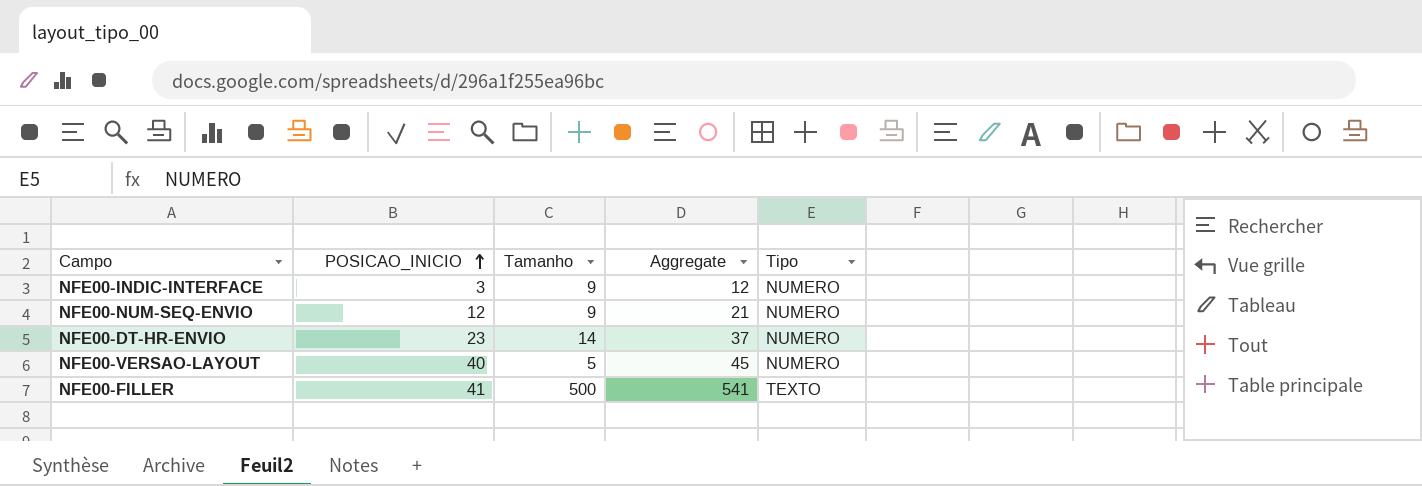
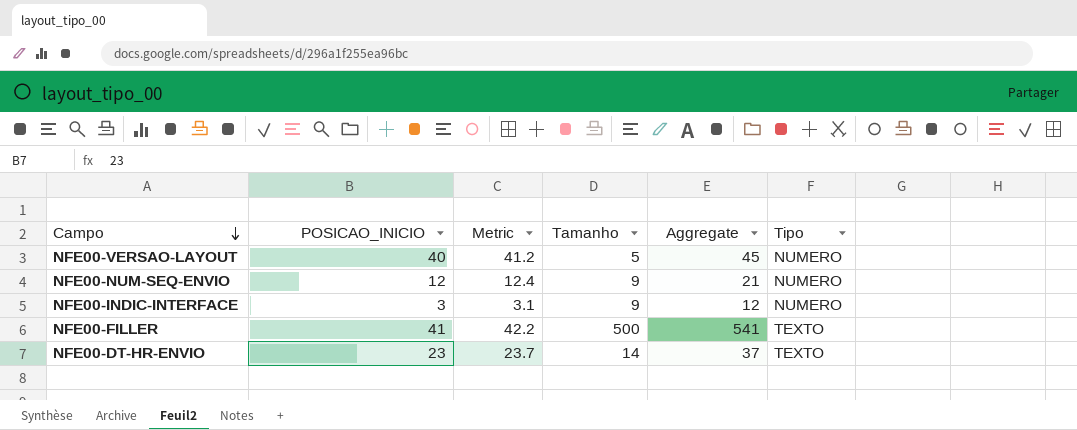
row order: POSICAO_INICIO ascending -> Campo descending
column Metric | formula: none -> [POSICAO_INICIO] * 1.03
NFE00-DT-HR-ENVIO | Tipo: NUMERO -> TEXTO

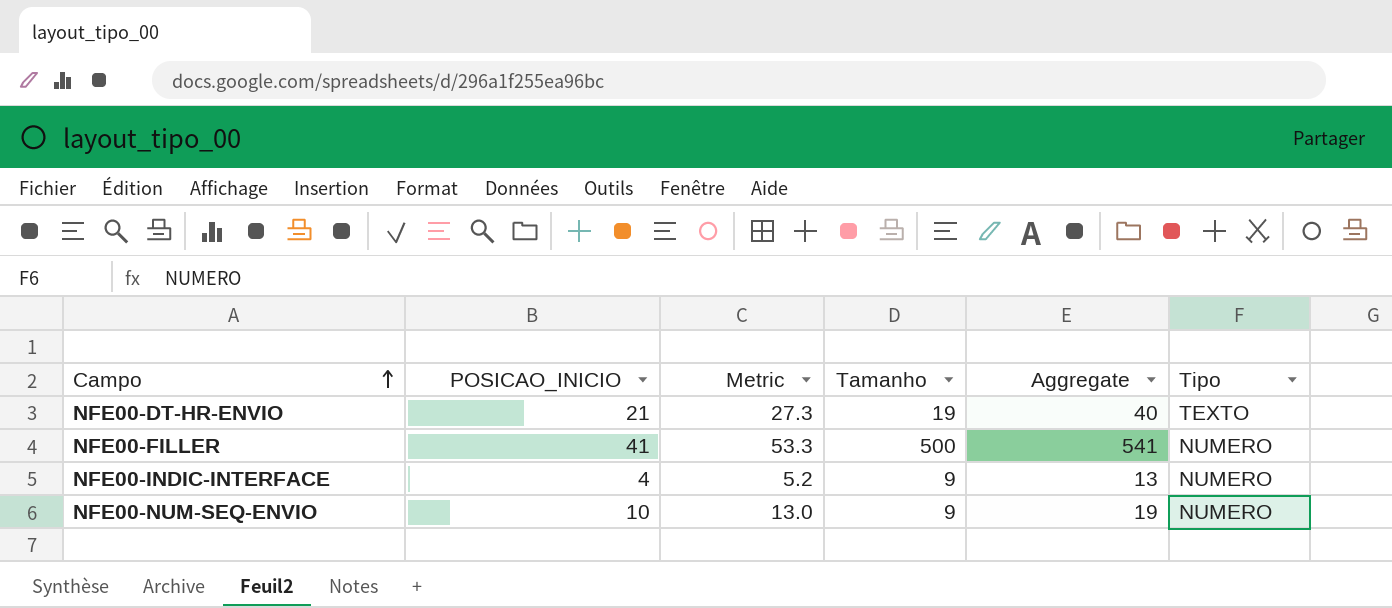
row order: Campo descending -> Campo ascending
column Metric | formula: [POSICAO_INICIO] * 1.03 -> [POSICAO_INICIO] * 1.3
row NFE00-VERSAO-LAYOUT: 40 | 41.2 | 5 | 45 | NUMERO -> none
NFE00-DT-HR-ENVIO | POSICAO_INICIO: 23 -> 21
NFE00-DT-HR-ENVIO | Tamanho: 14 -> 19
NFE00-DT-HR-ENVIO | Aggregate: 37 -> 40
NFE00-FILLER | Tipo: TEXTO -> NUMERO
NFE00-INDIC-INTERFACE | POSICAO_INICIO: 3 -> 4
NFE00-INDIC-INTERFACE | Aggregate: 12 -> 13
NFE00-NUM-SEQ-ENVIO | POSICAO_INICIO: 12 -> 10
NFE00-NUM-SEQ-ENVIO | Aggregate: 21 -> 19

